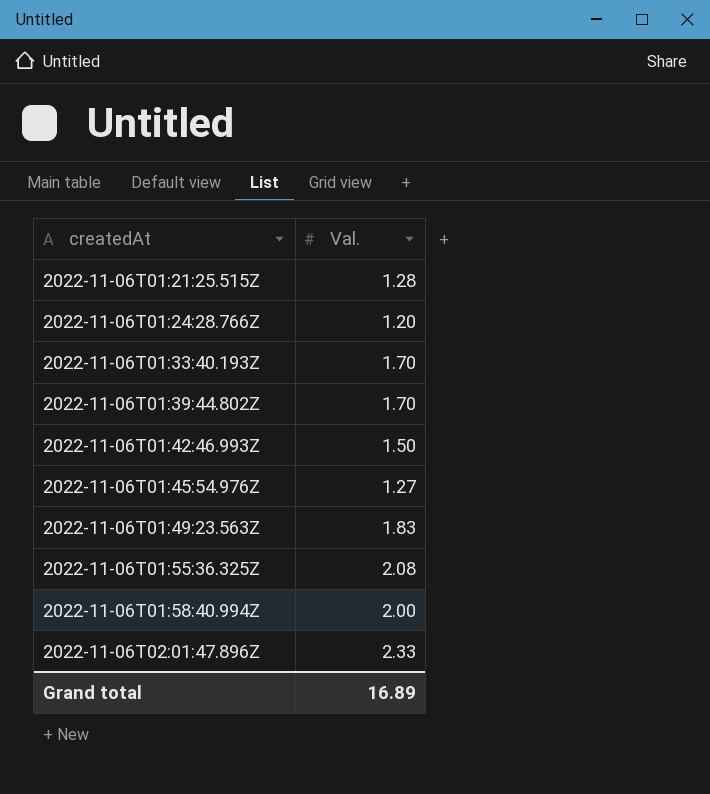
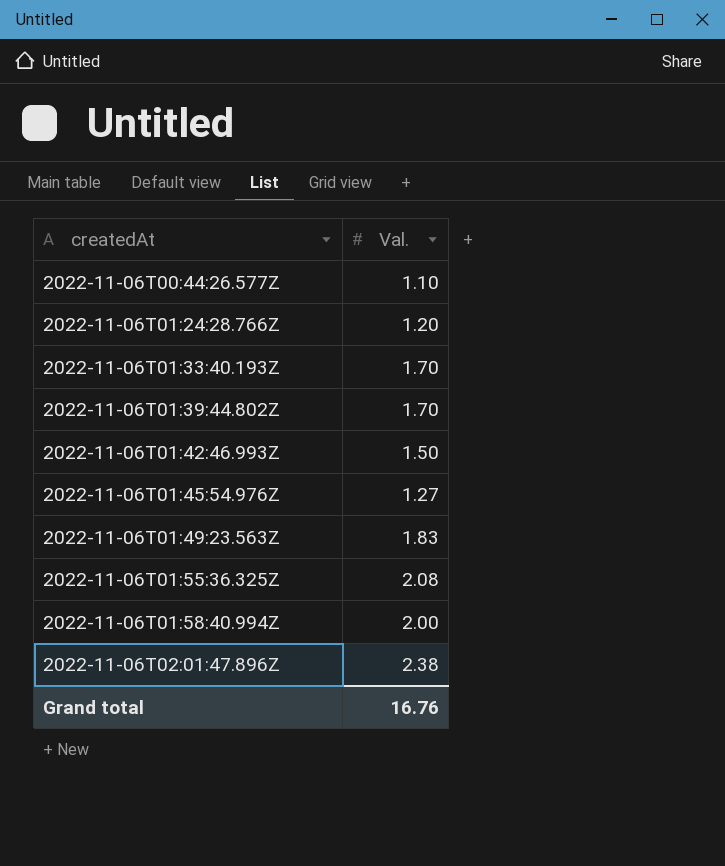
row 2022-11-06T01:21:25.515Z: 1.28 -> none
row 2022-11-06T00:44:26.577Z: none -> 1.10
2022-11-06T02:01:47.896Z | Val.: 2.33 -> 2.38
Grand total | Val.: 16.89 -> 16.76

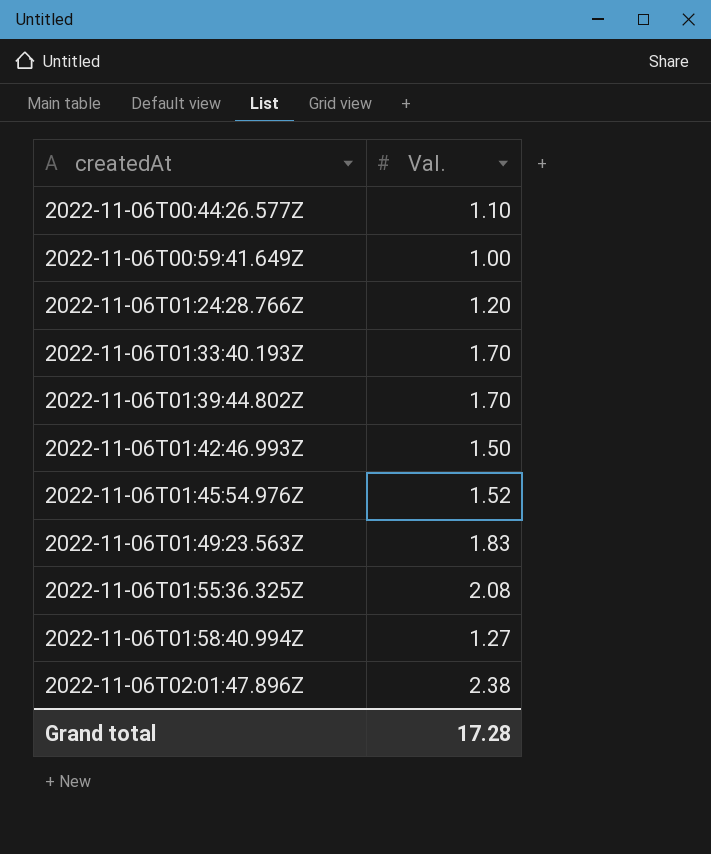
row 2022-11-06T00:59:41.649Z: none -> 1.00
2022-11-06T01:45:54.976Z | Val.: 1.27 -> 1.52
2022-11-06T01:58:40.994Z | Val.: 2.00 -> 1.27
Grand total | Val.: 16.76 -> 17.28

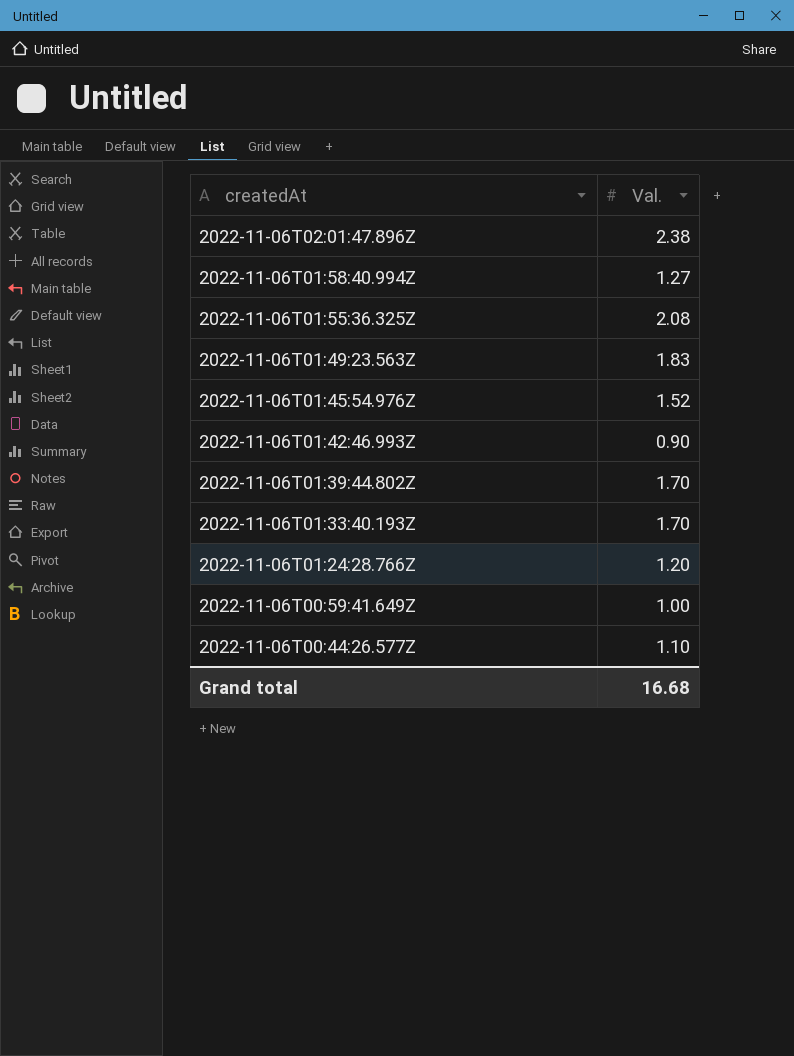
row order: createdAt ascending -> createdAt descending
2022-11-06T01:42:46.993Z | Val.: 1.50 -> 0.90
Grand total | Val.: 17.28 -> 16.68

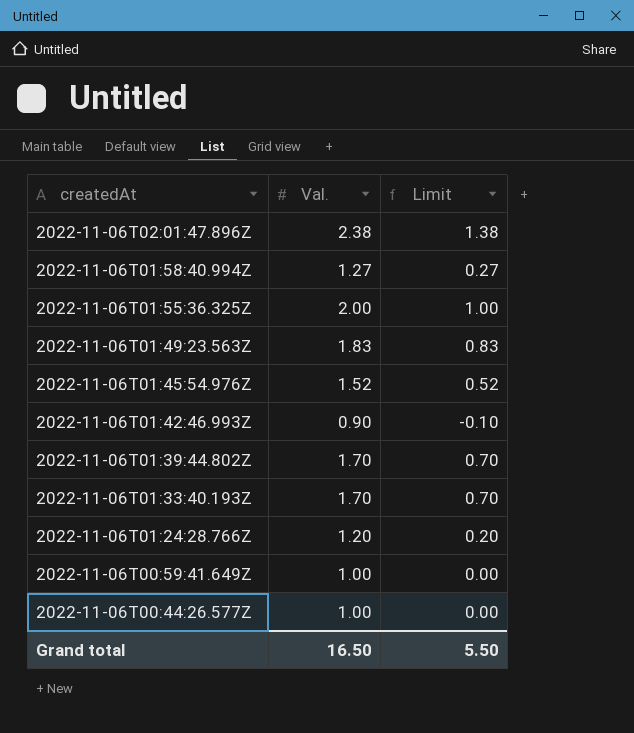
column Limit | formula: none -> [Val.] - 1
2022-11-06T01:55:36.325Z | Val.: 2.08 -> 2.00
2022-11-06T00:44:26.577Z | Val.: 1.10 -> 1.00
Grand total | Val.: 16.68 -> 16.50

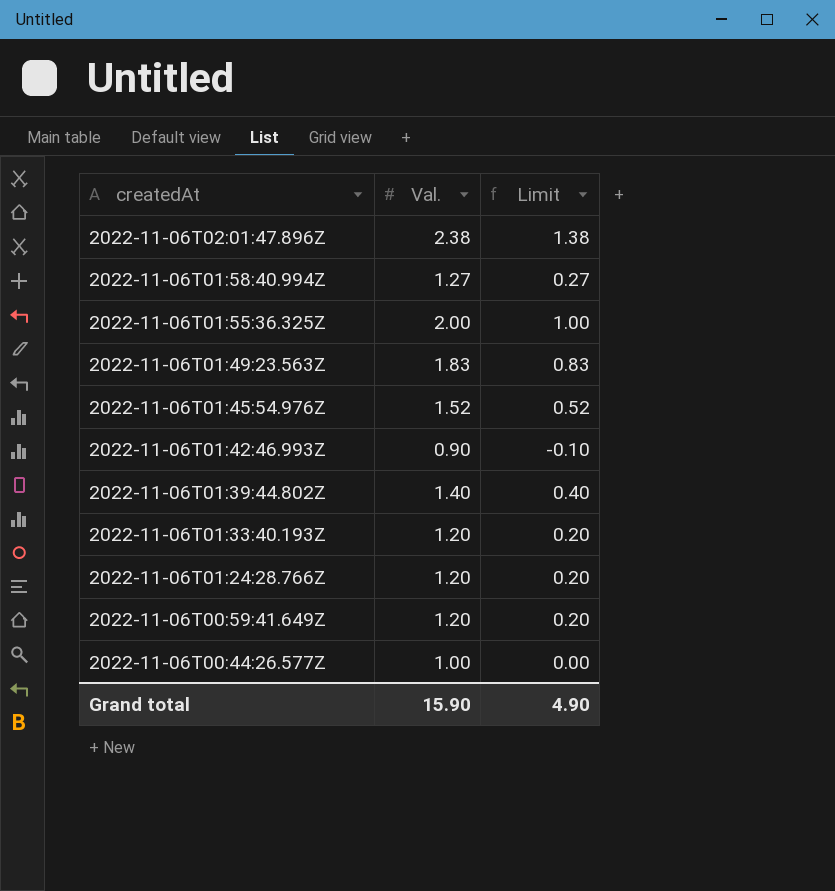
2022-11-06T01:39:44.802Z | Val.: 1.70 -> 1.40
2022-11-06T01:39:44.802Z | Limit: 0.70 -> 0.40
2022-11-06T01:33:40.193Z | Val.: 1.70 -> 1.20
2022-11-06T01:33:40.193Z | Limit: 0.70 -> 0.20
2022-11-06T00:59:41.649Z | Val.: 1.00 -> 1.20
2022-11-06T00:59:41.649Z | Limit: 0.00 -> 0.20
Grand total | Val.: 16.50 -> 15.90
Grand total | Limit: 5.50 -> 4.90

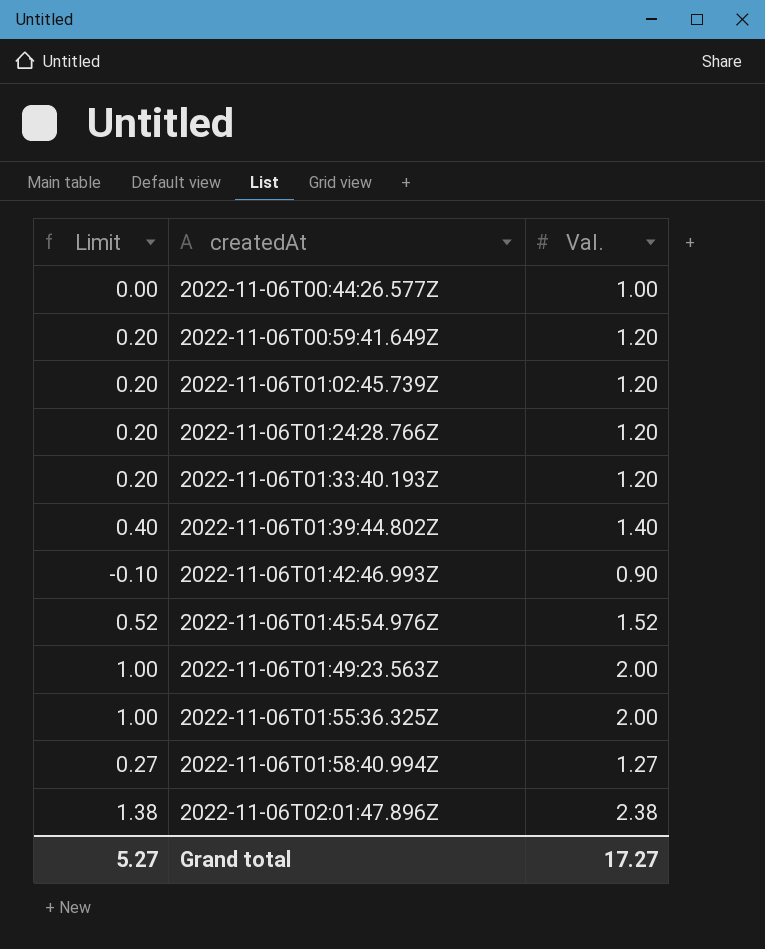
row order: createdAt descending -> createdAt ascending
column Limit | position: 3 -> 1
row 2022-11-06T01:02:45.739Z: none -> 0.20 | 1.20
2022-11-06T01:49:23.563Z | Limit: 0.83 -> 1.00
2022-11-06T01:49:23.563Z | Val.: 1.83 -> 2.00
Grand total | Limit: 4.90 -> 5.27
Grand total | Val.: 15.90 -> 17.27

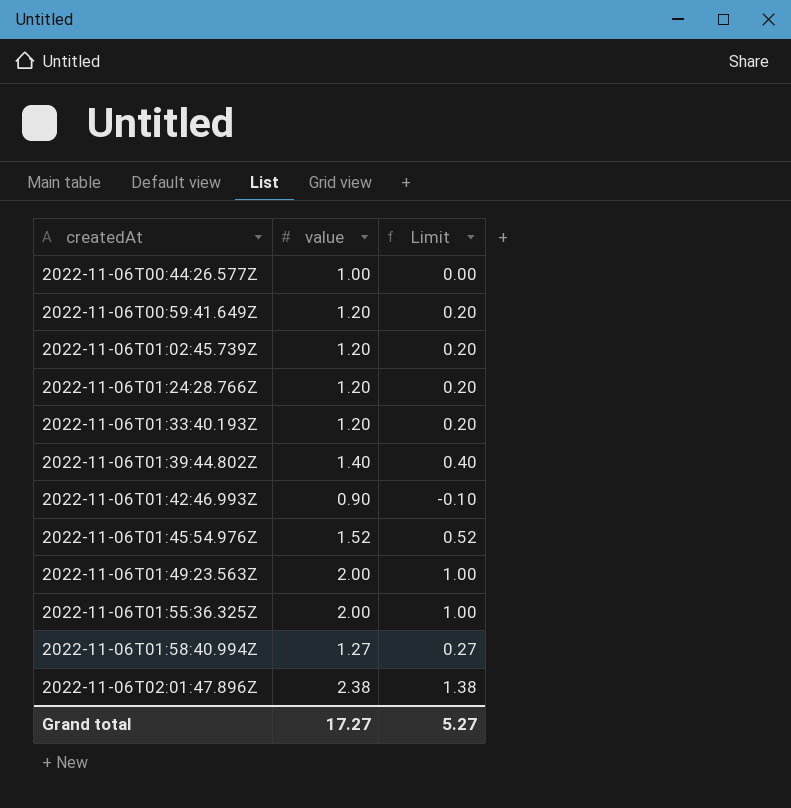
column name: Val. -> value
column Limit | position: 1 -> 3

